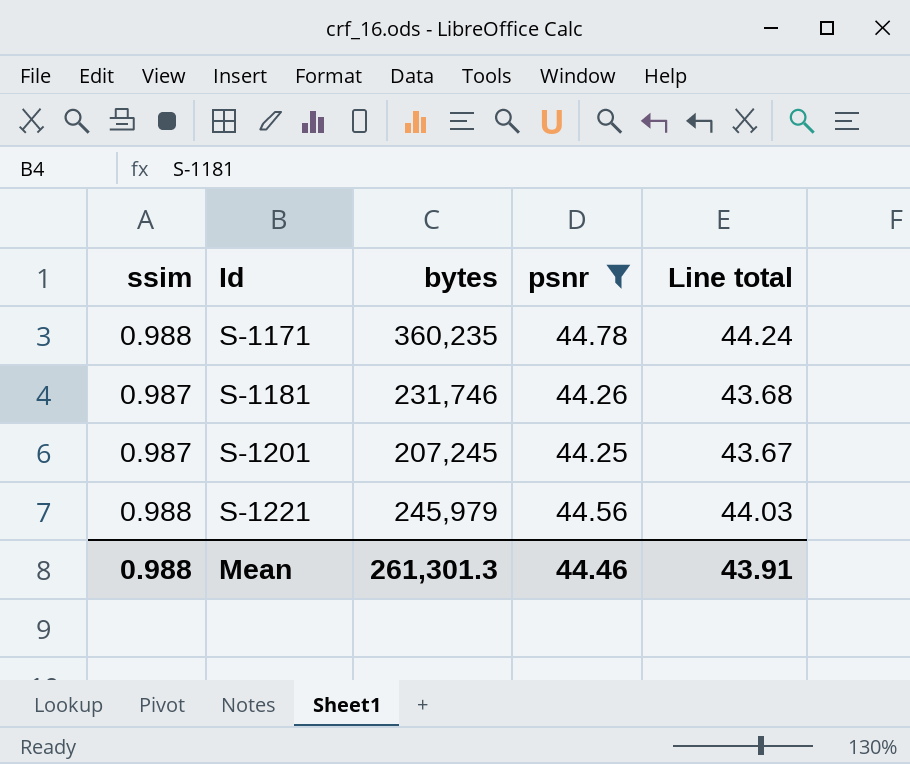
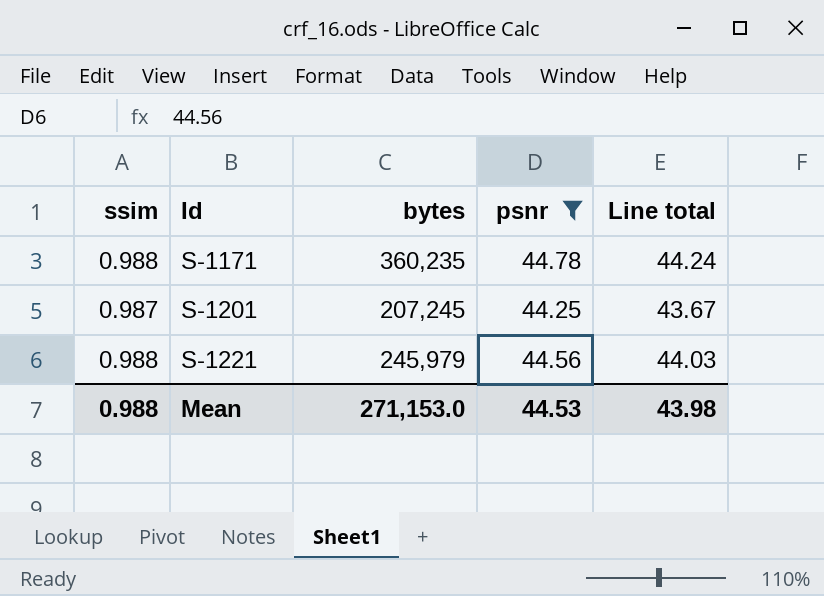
row S-1181: 0.987 | 231,746 | 44.26 | 43.68 -> none
Mean | bytes: 261,301.3 -> 271,153.0
Mean | psnr: 44.46 -> 44.53
Mean | Line total: 43.91 -> 43.98

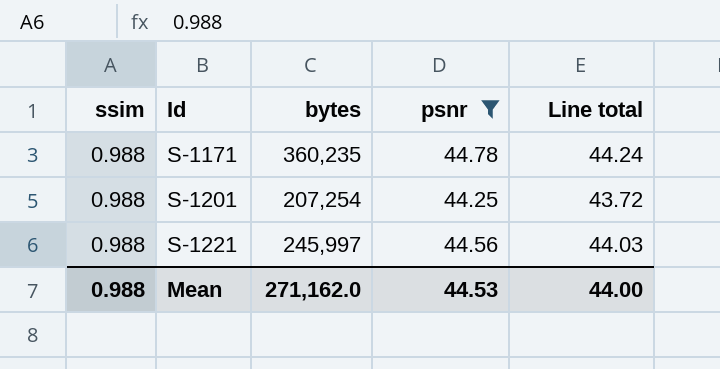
S-1201 | ssim: 0.987 -> 0.988
S-1201 | bytes: 207,245 -> 207,254
S-1201 | Line total: 43.67 -> 43.72
S-1221 | bytes: 245,979 -> 245,997
Mean | bytes: 271,153.0 -> 271,162.0
Mean | Line total: 43.98 -> 44.00

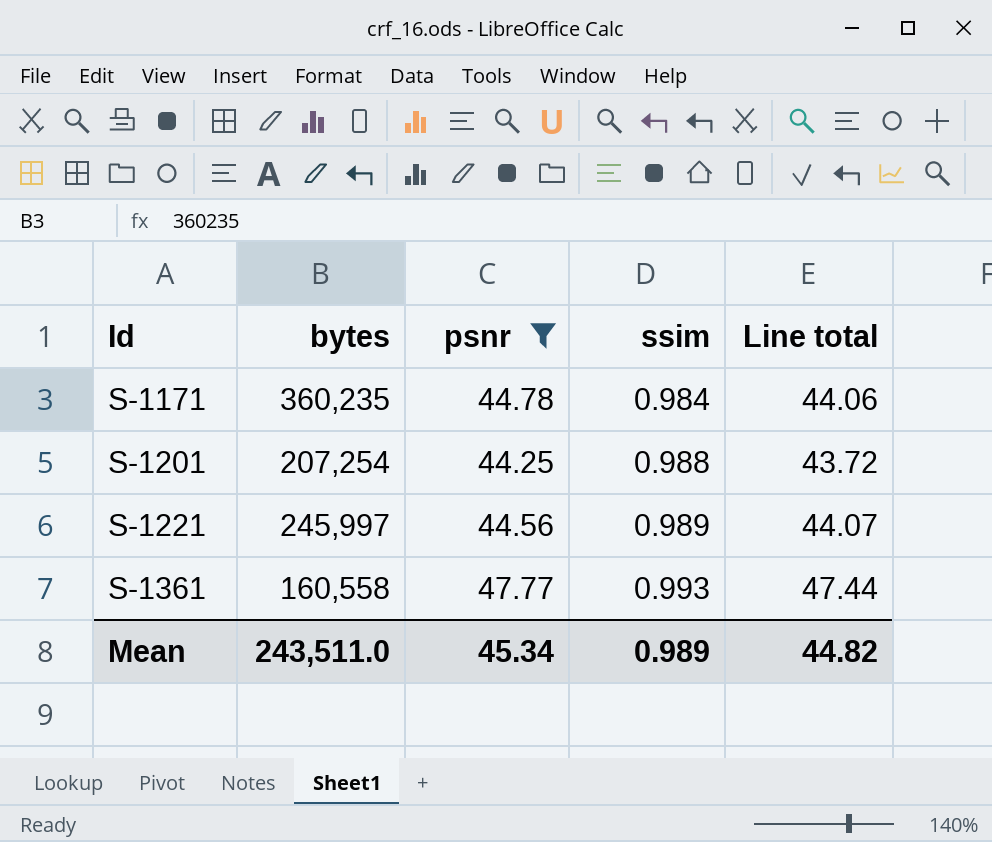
column ssim | position: 1 -> 4
S-1171 | ssim: 0.988 -> 0.984
S-1171 | Line total: 44.24 -> 44.06
S-1221 | ssim: 0.988 -> 0.989
S-1221 | Line total: 44.03 -> 44.07
row S-1361: none -> 160,558 | 47.77 | 0.993 | 47.44
Mean | bytes: 271,162.0 -> 243,511.0
Mean | psnr: 44.53 -> 45.34
Mean | ssim: 0.988 -> 0.989
Mean | Line total: 44.00 -> 44.82

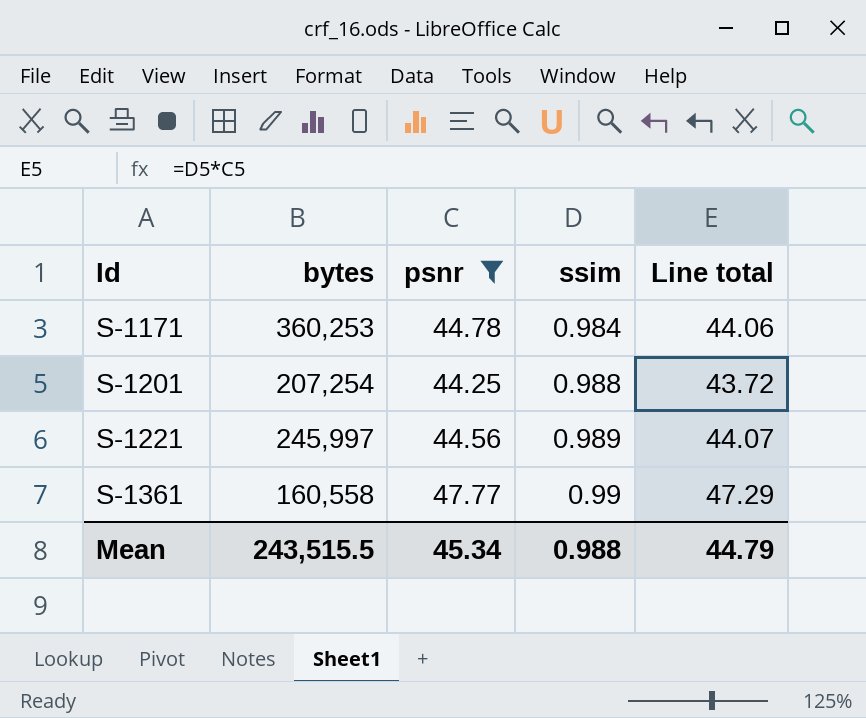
S-1171 | bytes: 360,235 -> 360,253
S-1361 | ssim: 0.993 -> 0.99
S-1361 | Line total: 47.44 -> 47.29
Mean | bytes: 243,511.0 -> 243,515.5
Mean | ssim: 0.989 -> 0.988
Mean | Line total: 44.82 -> 44.79

